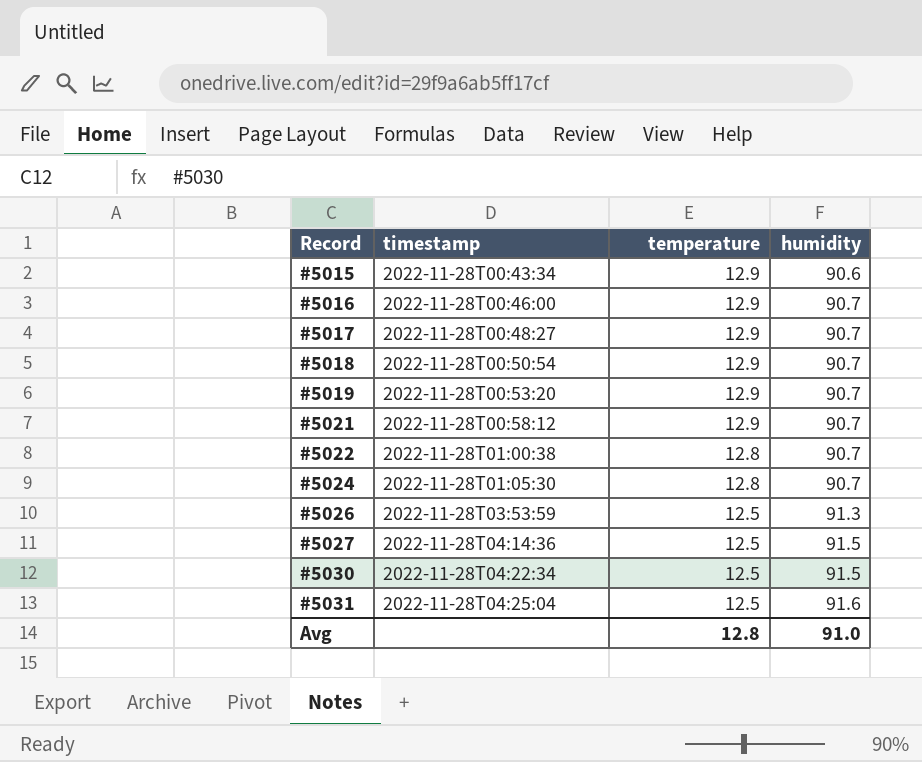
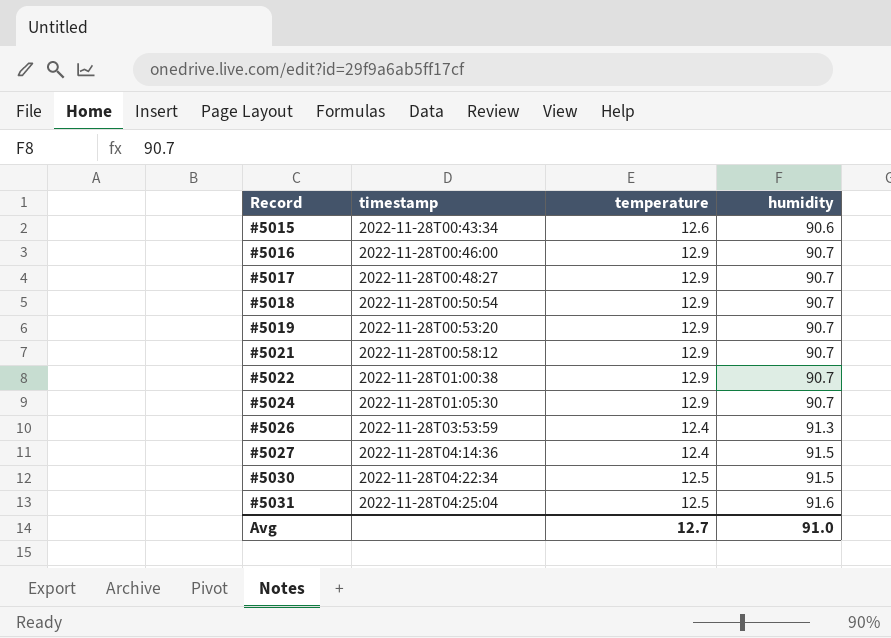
#5015 | temperature: 12.9 -> 12.6
#5022 | temperature: 12.8 -> 12.9
#5024 | temperature: 12.8 -> 12.9
#5026 | temperature: 12.5 -> 12.4
#5027 | temperature: 12.5 -> 12.4
Avg | temperature: 12.8 -> 12.7

